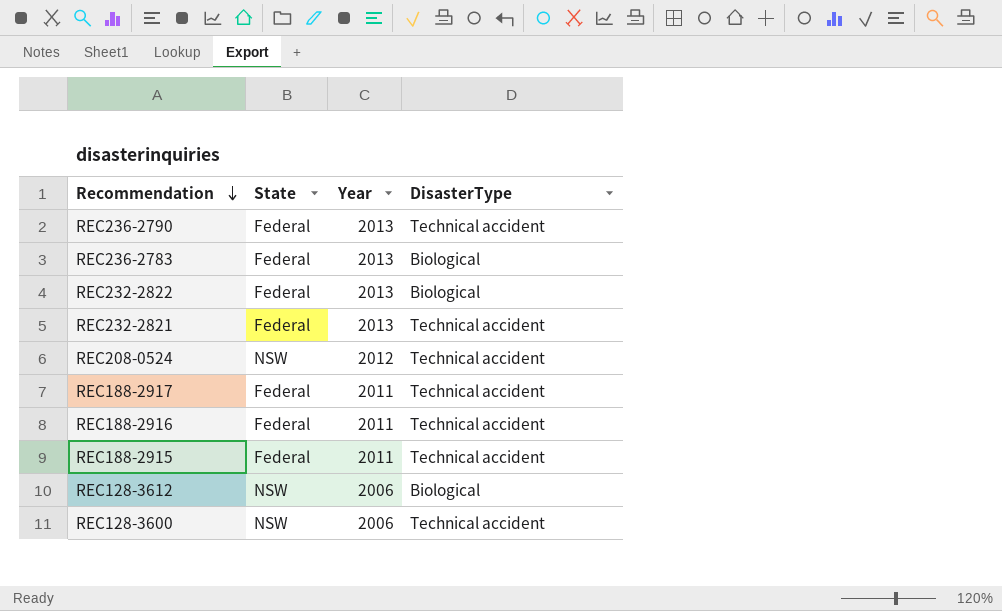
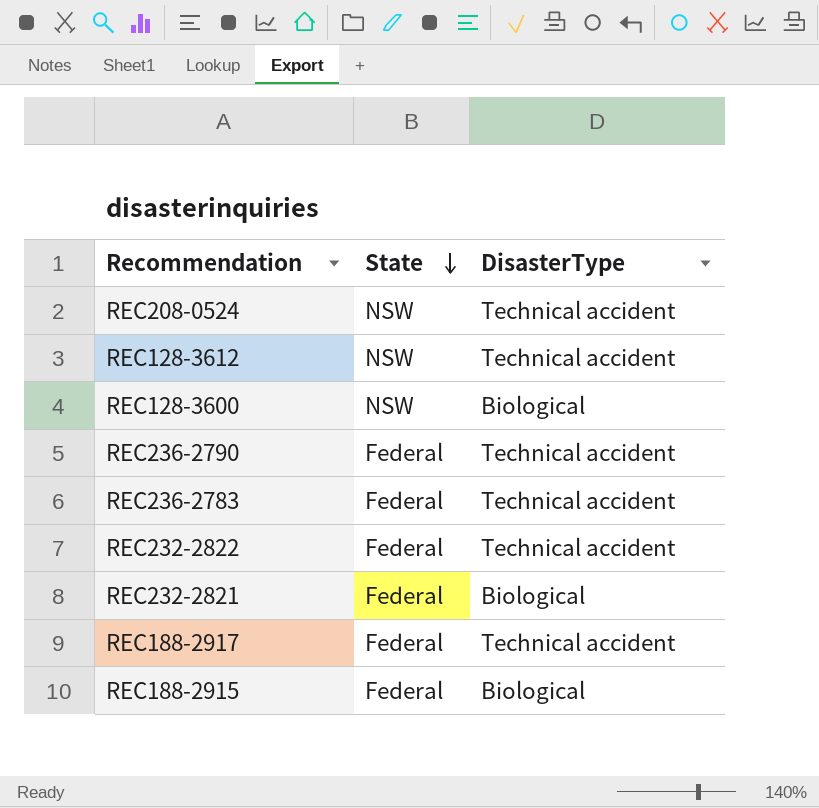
row order: Recommendation descending -> State descending
column Year | position: 3 -> none
row REC188-2916: Federal | 2011 | Technical accident -> none
REC128-3612 | DisasterType: Biological -> Technical accident
REC128-3600 | DisasterType: Technical accident -> Biological
REC236-2783 | DisasterType: Biological -> Technical accident
REC232-2822 | DisasterType: Biological -> Technical accident
REC232-2821 | DisasterType: Technical accident -> Biological
REC188-2915 | DisasterType: Technical accident -> Biological

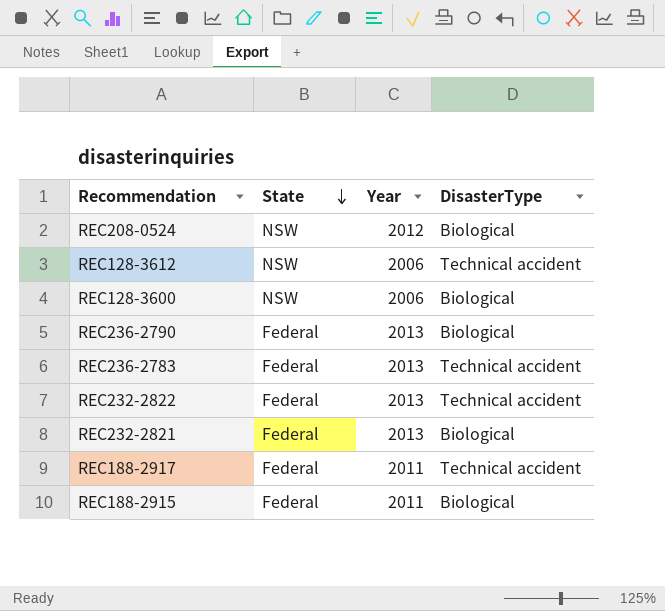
column Year | position: none -> 3
REC208-0524 | DisasterType: Technical accident -> Biological
REC236-2790 | DisasterType: Technical accident -> Biological

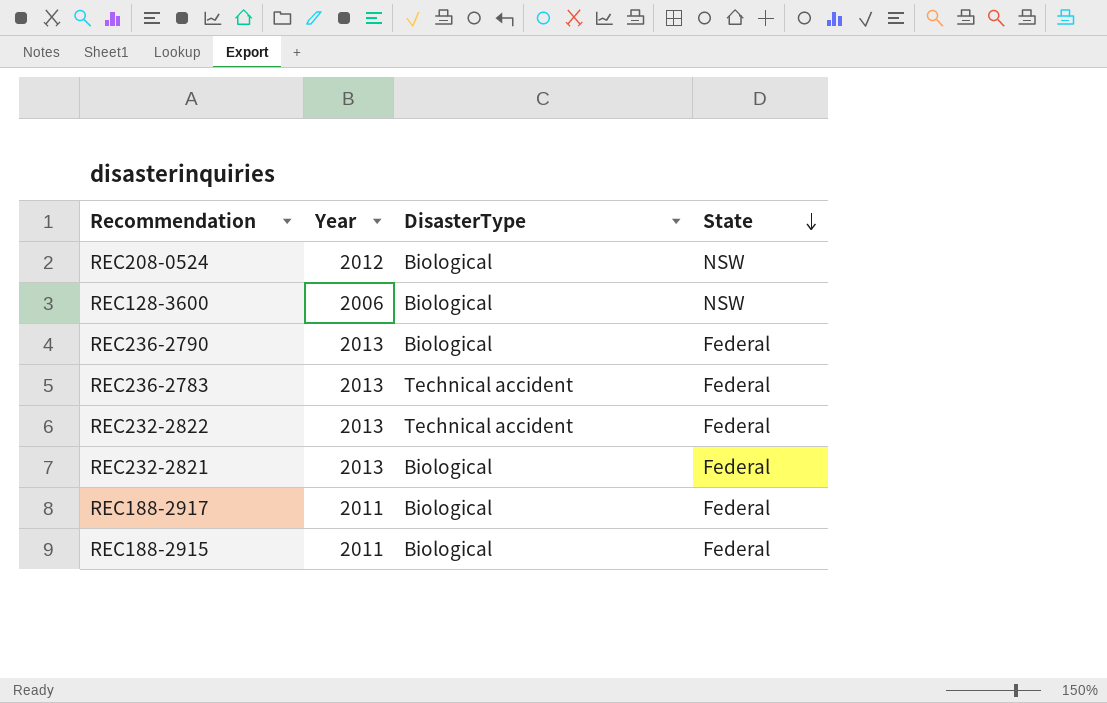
column State | position: 2 -> 4
row REC128-3612: NSW | 2006 | Technical accident -> none
REC188-2917 | DisasterType: Technical accident -> Biological

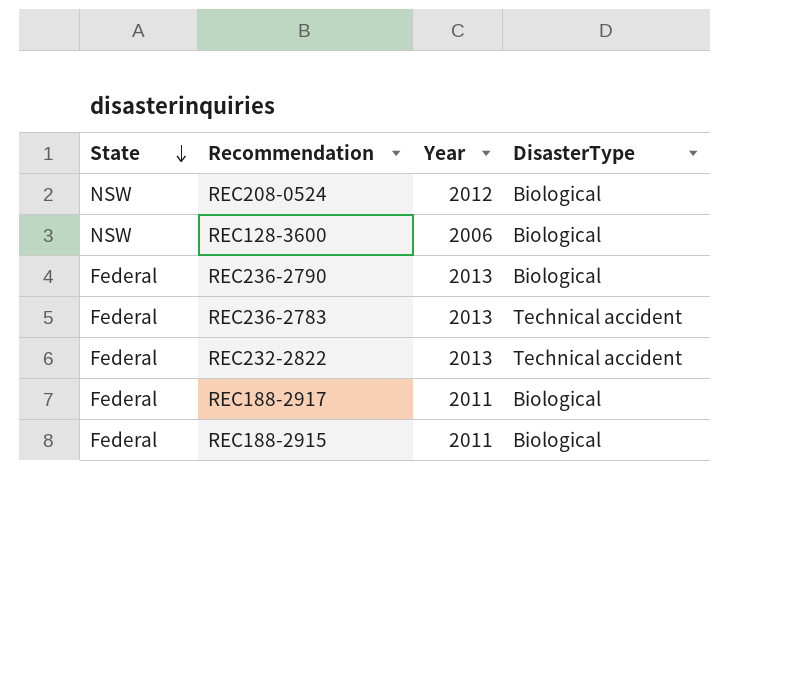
column State | position: 4 -> 1
row REC232-2821: 2013 | Biological | Federal -> none

